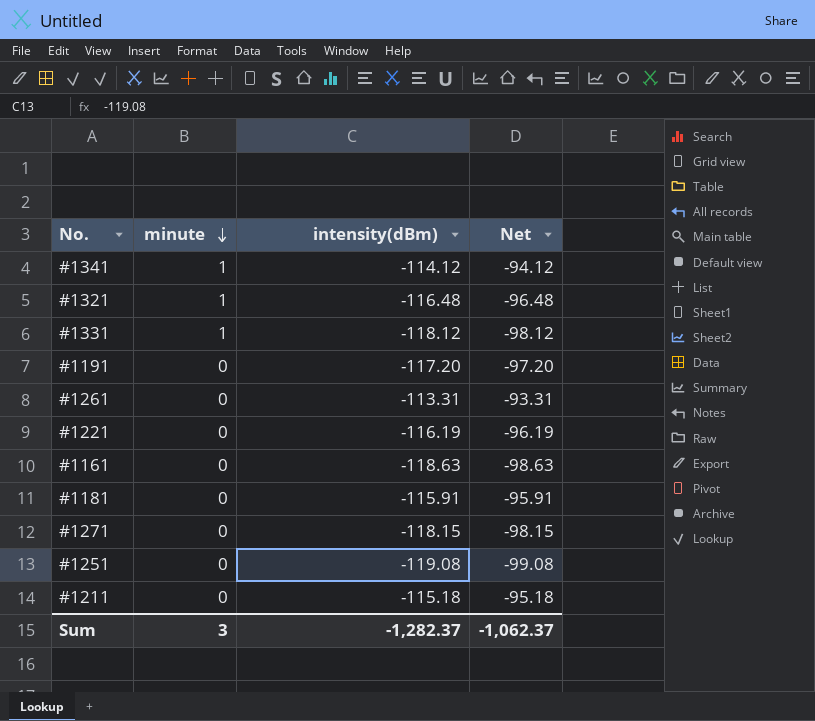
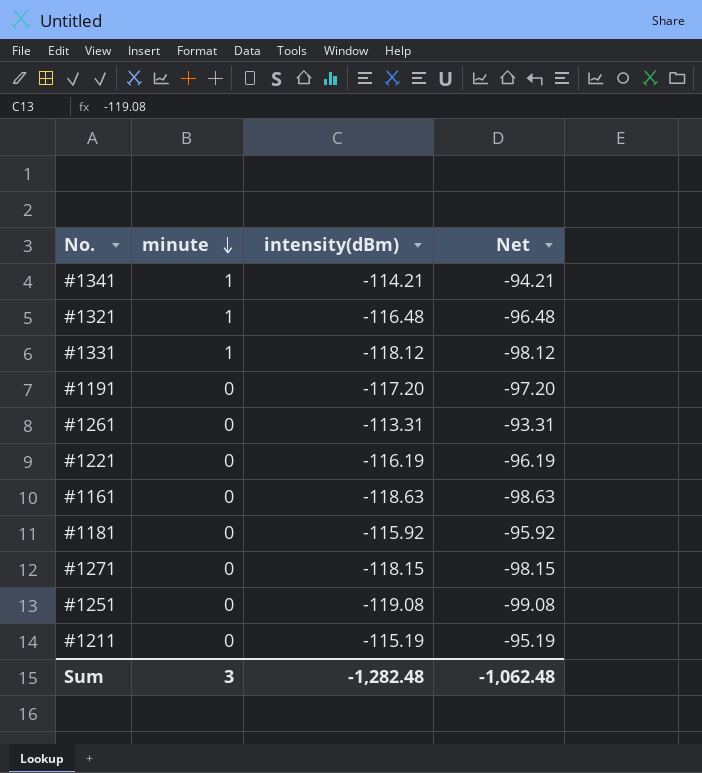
#1341 | intensity(dBm): -114.12 -> -114.21
#1341 | Net: -94.12 -> -94.21
#1181 | intensity(dBm): -115.91 -> -115.92
#1181 | Net: -95.91 -> -95.92
#1211 | intensity(dBm): -115.18 -> -115.19
#1211 | Net: -95.18 -> -95.19
Sum | intensity(dBm): -1,282.37 -> -1,282.48
Sum | Net: -1,062.37 -> -1,062.48

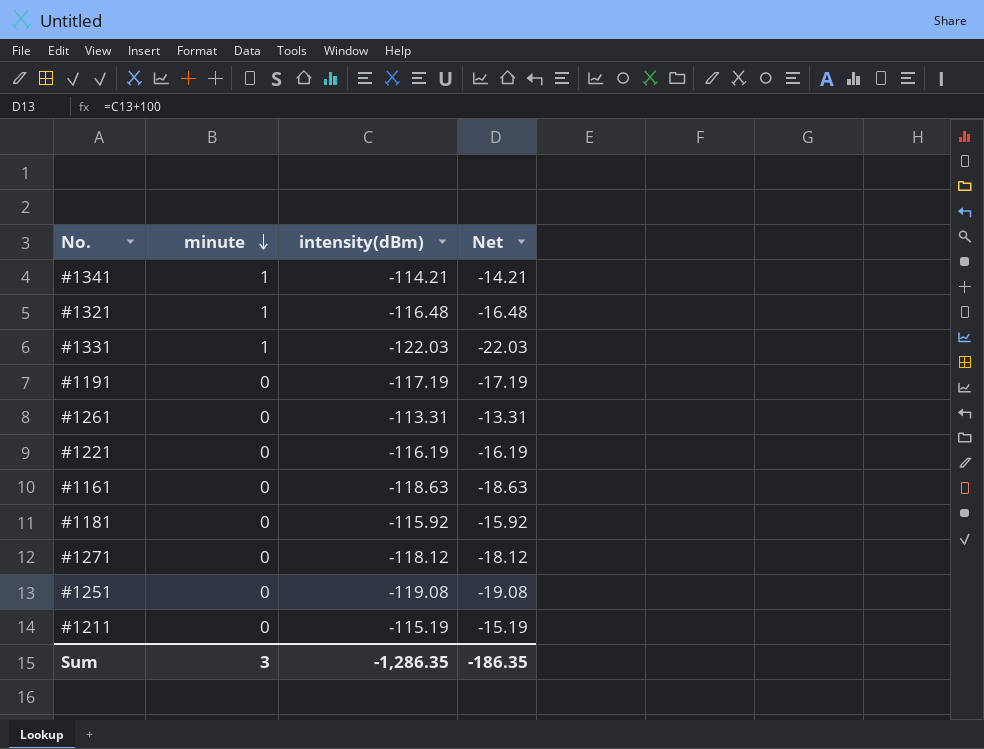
column Net | formula: [intensity(dBm)] + 20 -> [intensity(dBm)] + 100
#1331 | intensity(dBm): -118.12 -> -122.03
#1191 | intensity(dBm): -117.20 -> -117.19
#1271 | intensity(dBm): -118.15 -> -118.12
Sum | intensity(dBm): -1,282.48 -> -1,286.35
Sum | Net: -1,062.48 -> -186.35

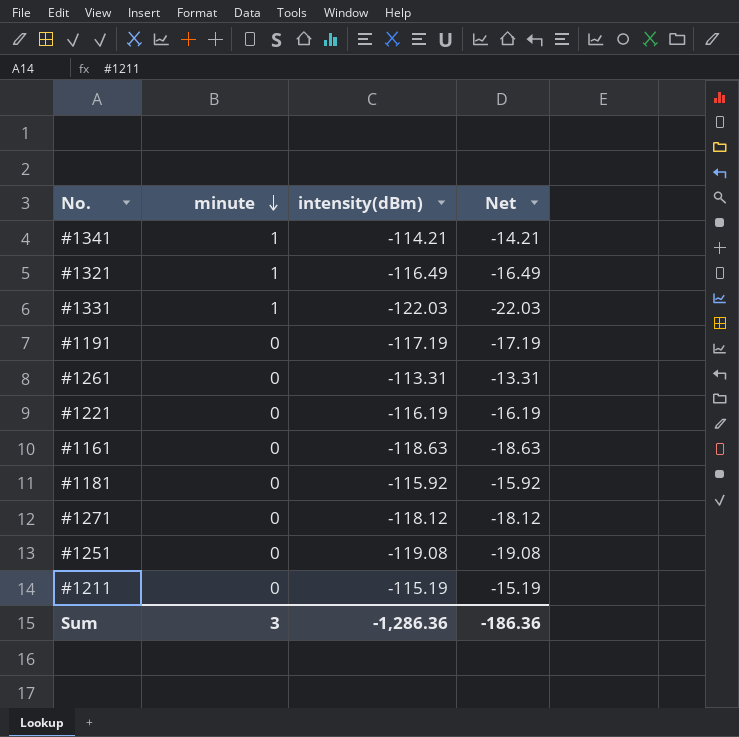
#1321 | intensity(dBm): -116.48 -> -116.49
#1321 | Net: -16.48 -> -16.49
Sum | intensity(dBm): -1,286.35 -> -1,286.36
Sum | Net: -186.35 -> -186.36

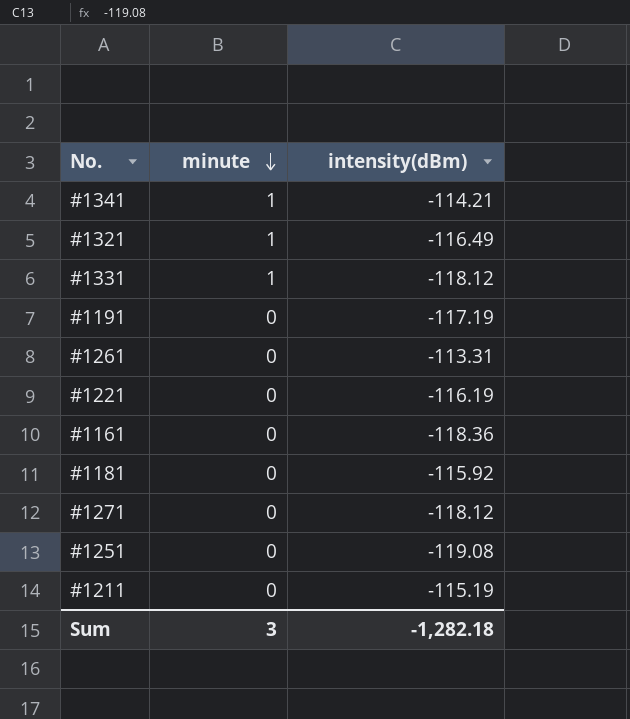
column Net | formula: [intensity(dBm)] + 100 -> none
#1331 | intensity(dBm): -122.03 -> -118.12
#1161 | intensity(dBm): -118.63 -> -118.36
Sum | intensity(dBm): -1,286.36 -> -1,282.18

